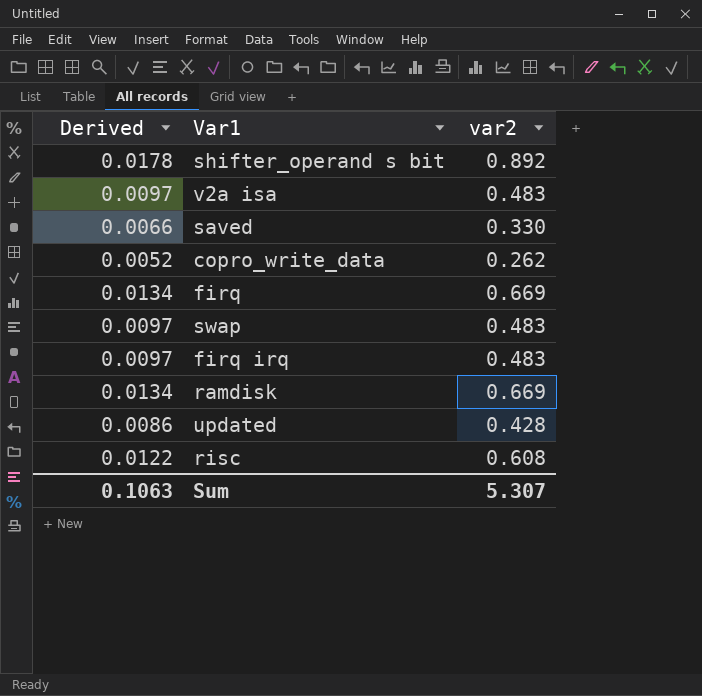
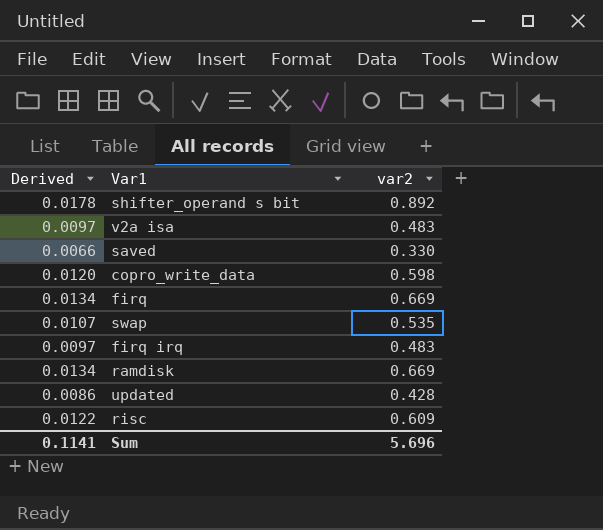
copro_write_data | Derived: 0.0052 -> 0.0120
copro_write_data | var2: 0.262 -> 0.598
swap | Derived: 0.0097 -> 0.0107
swap | var2: 0.483 -> 0.535
risc | var2: 0.608 -> 0.609
Sum | Derived: 0.1063 -> 0.1141
Sum | var2: 5.307 -> 5.696

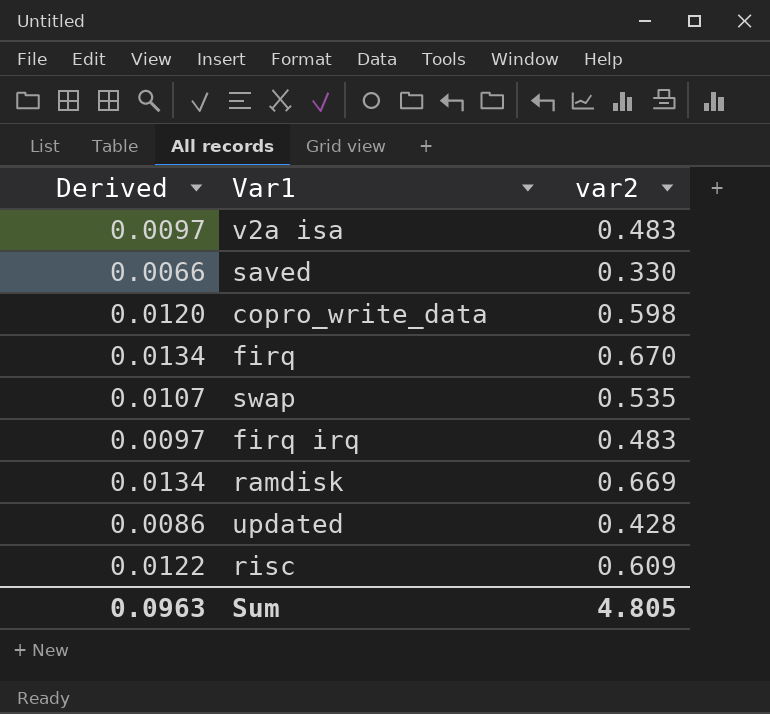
row shifter_operand s bit: 0.0178 | 0.892 -> none
firq | var2: 0.669 -> 0.670
Sum | Derived: 0.1141 -> 0.0963
Sum | var2: 5.696 -> 4.805

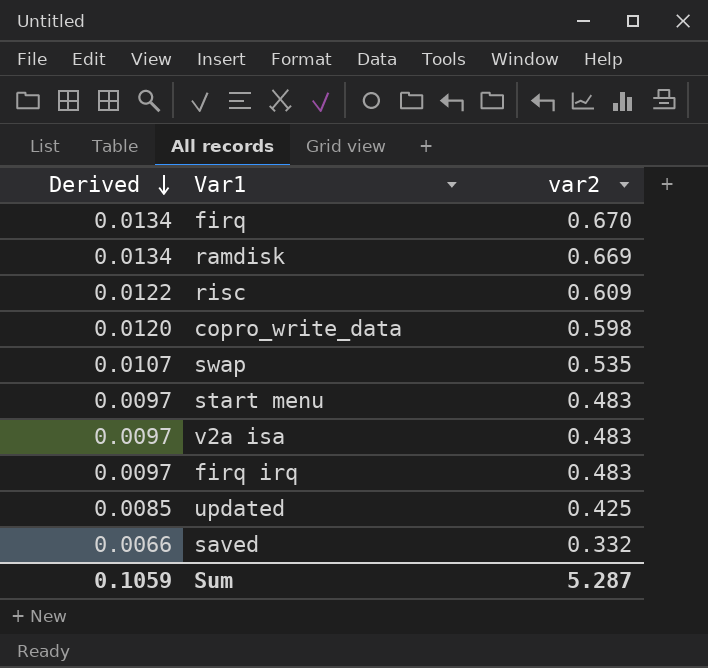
row order: none -> Derived descending
row start menu: none -> 0.0097 | 0.483
updated | Derived: 0.0086 -> 0.0085
updated | var2: 0.428 -> 0.425
saved | var2: 0.330 -> 0.332
Sum | Derived: 0.0963 -> 0.1059
Sum | var2: 4.805 -> 5.287

